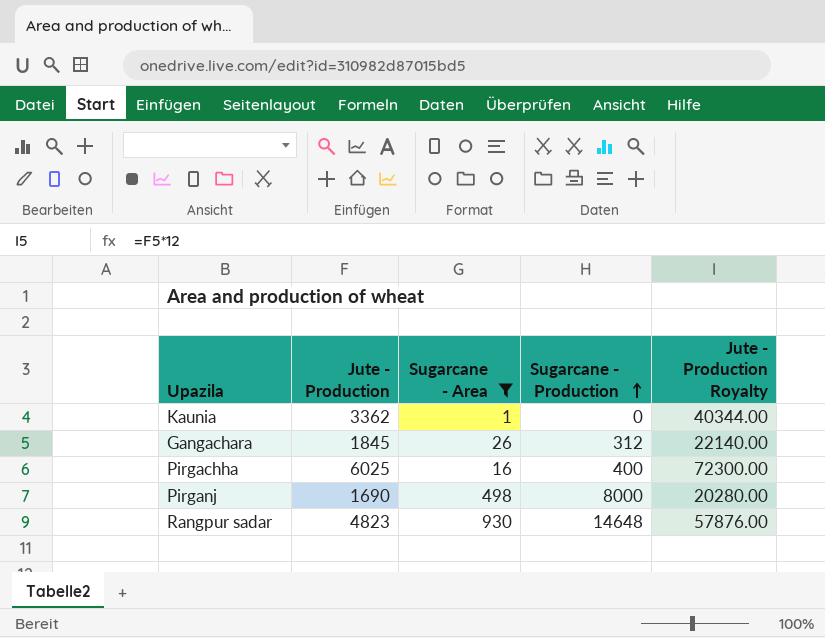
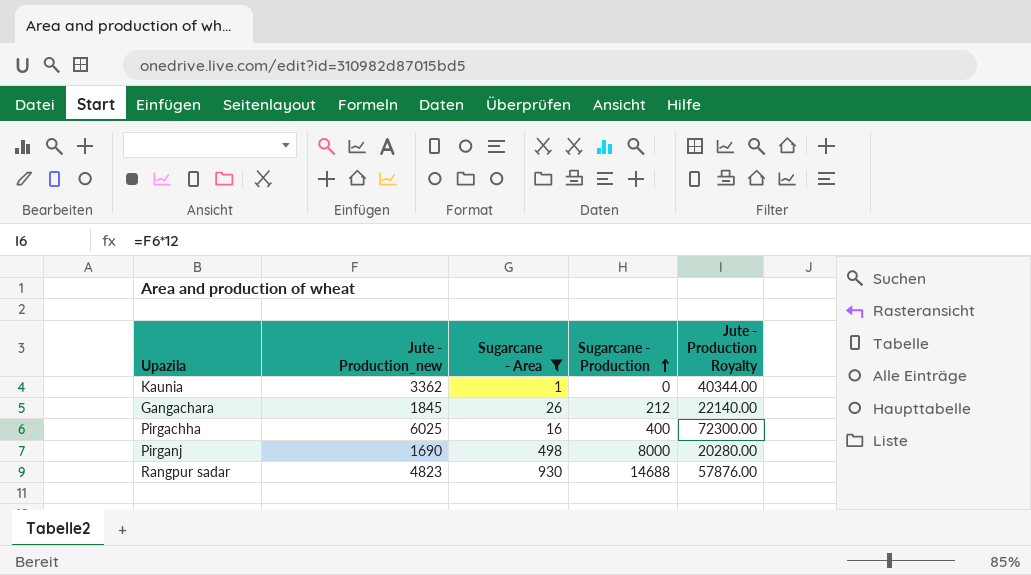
column name: Jute - Production -> Jute - Production_new
Gangachara | Sugarcane - Production: 312 -> 212
Rangpur sadar | Sugarcane - Production: 14648 -> 14688

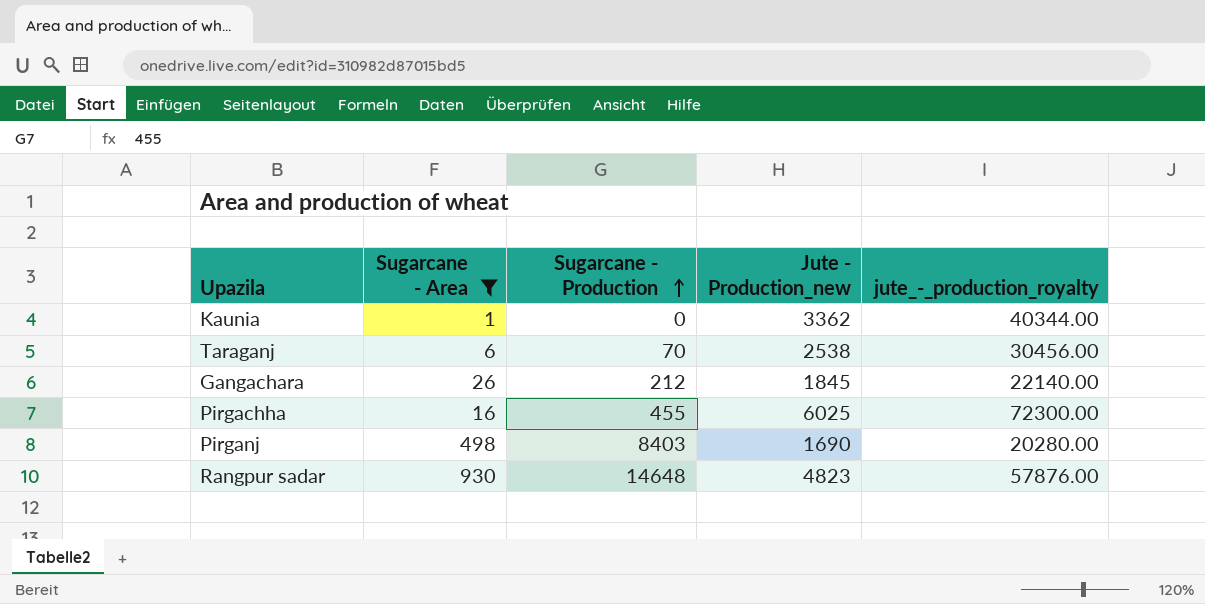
column Jute - Production_new | position: 2 -> 4
column name: Jute - Production Royalty -> jute_-_production_royalty
row Taraganj: none -> 6 | 70 | 2538 | 30456.00
Pirgachha | Sugarcane - Production: 400 -> 455
Pirganj | Sugarcane - Production: 8000 -> 8403
Rangpur sadar | Sugarcane - Production: 14688 -> 14648

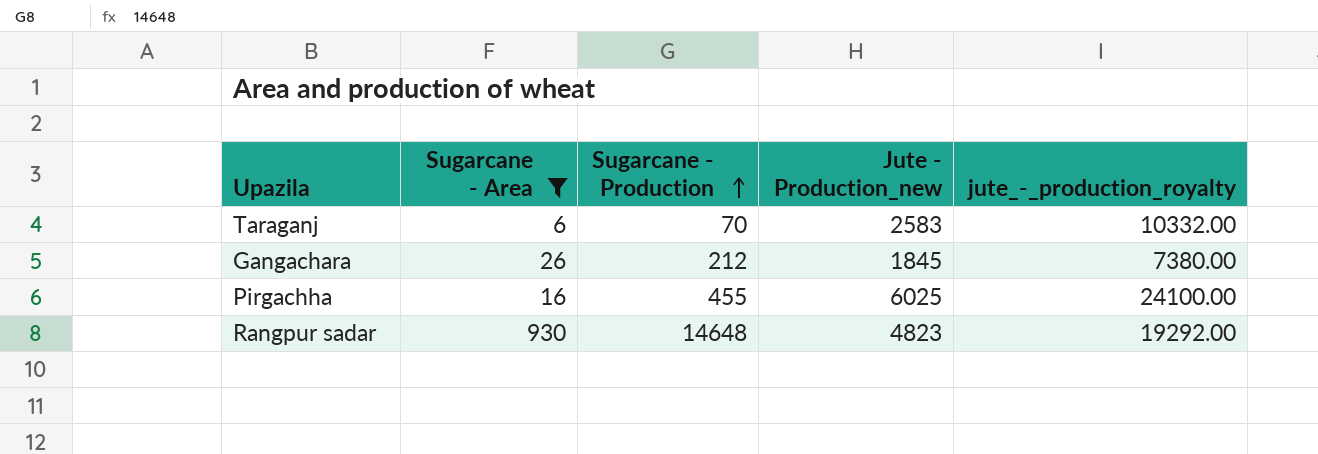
column jute_-_production_royalty | formula: [Jute - Production_new] * 12 -> [Jute - Production_new] * 4
row Kaunia: 1 | 0 | 3362 | 40344.00 -> none
row Pirganj: 498 | 8403 | 1690 | 20280.00 -> none
Taraganj | Jute - Production_new: 2538 -> 2583

